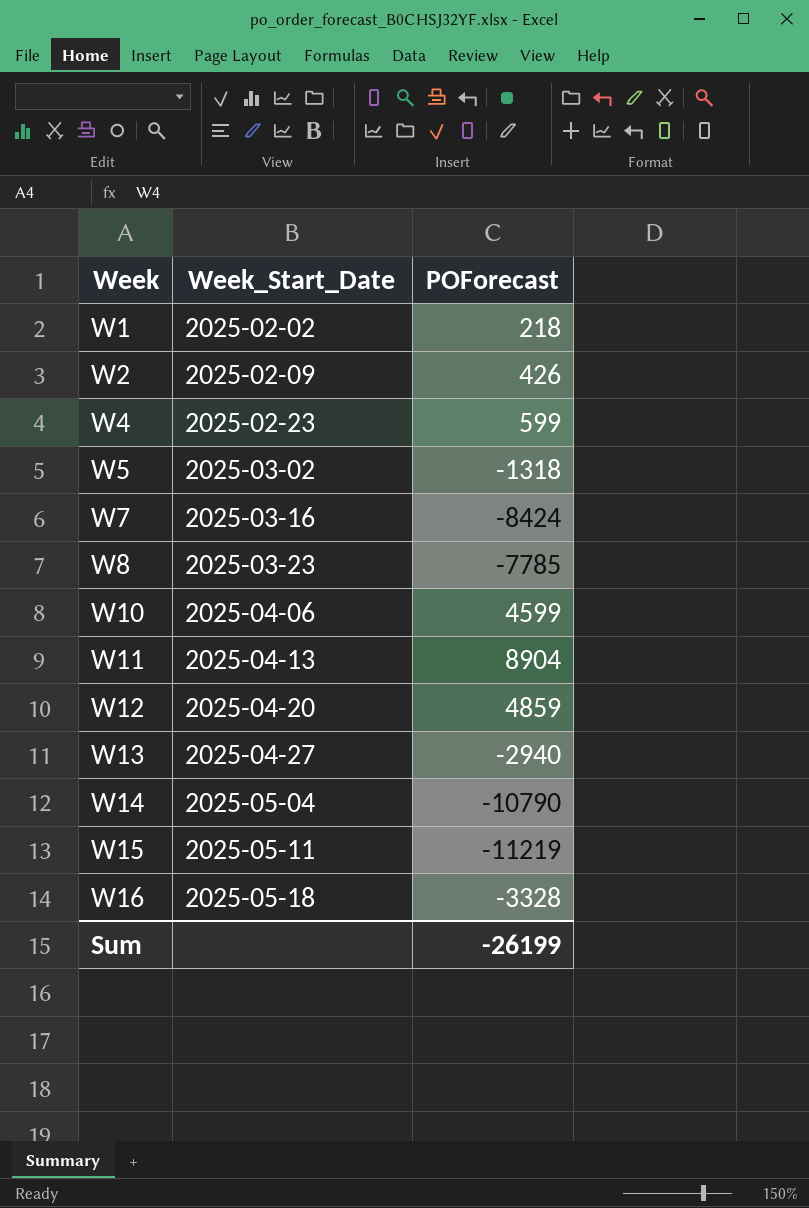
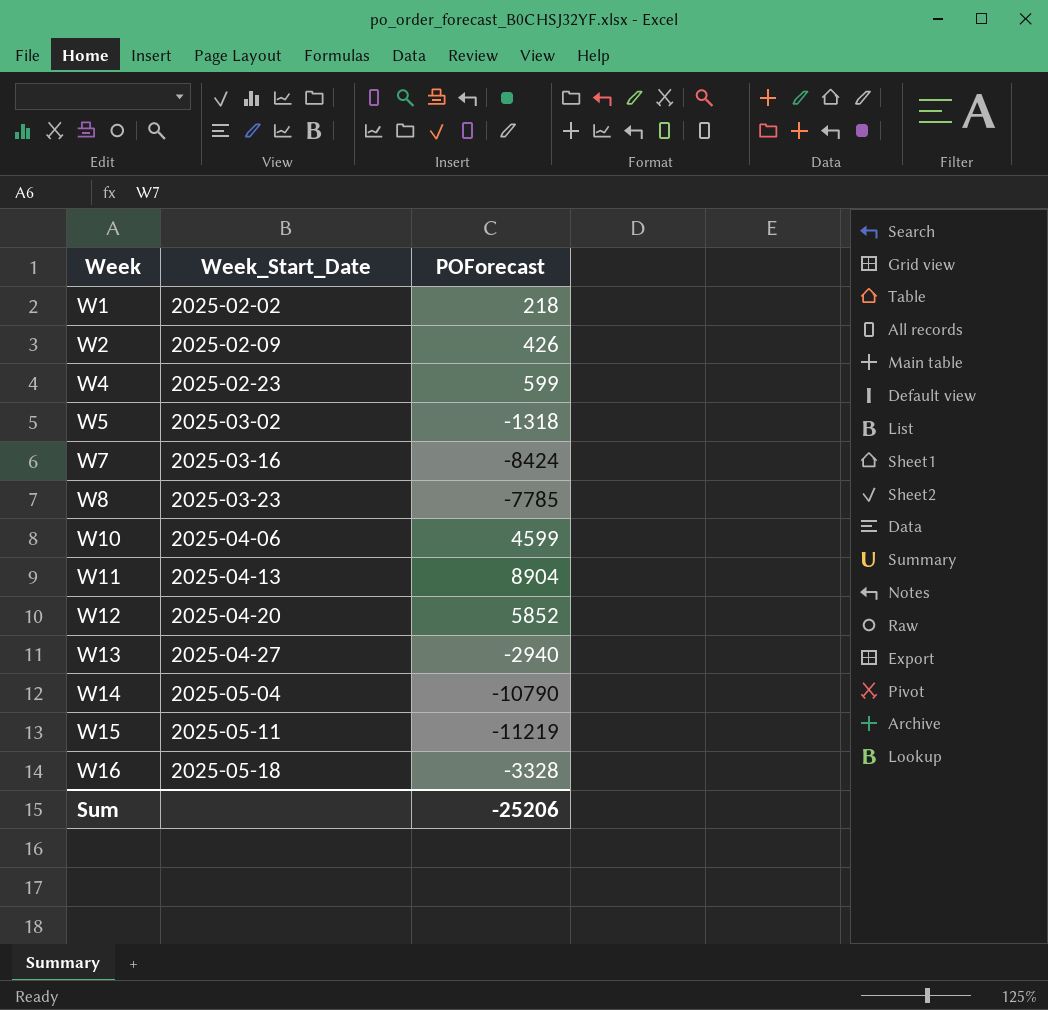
W12 | POForecast: 4859 -> 5852
Sum | POForecast: -26199 -> -25206

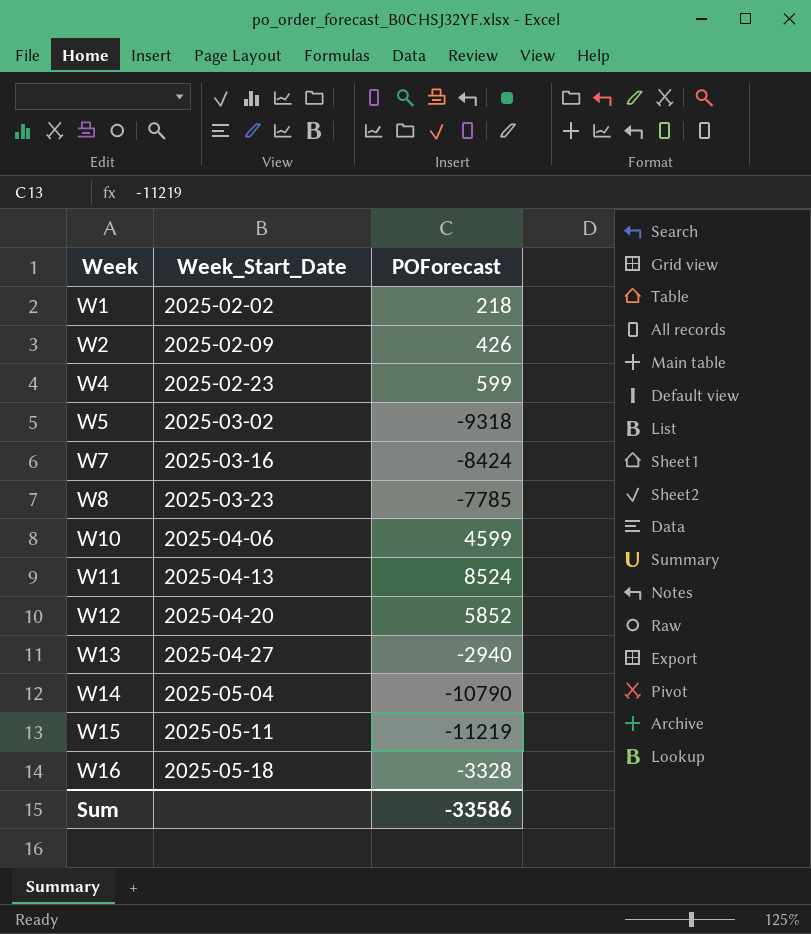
W5 | POForecast: -1318 -> -9318
W11 | POForecast: 8904 -> 8524
Sum | POForecast: -25206 -> -33586

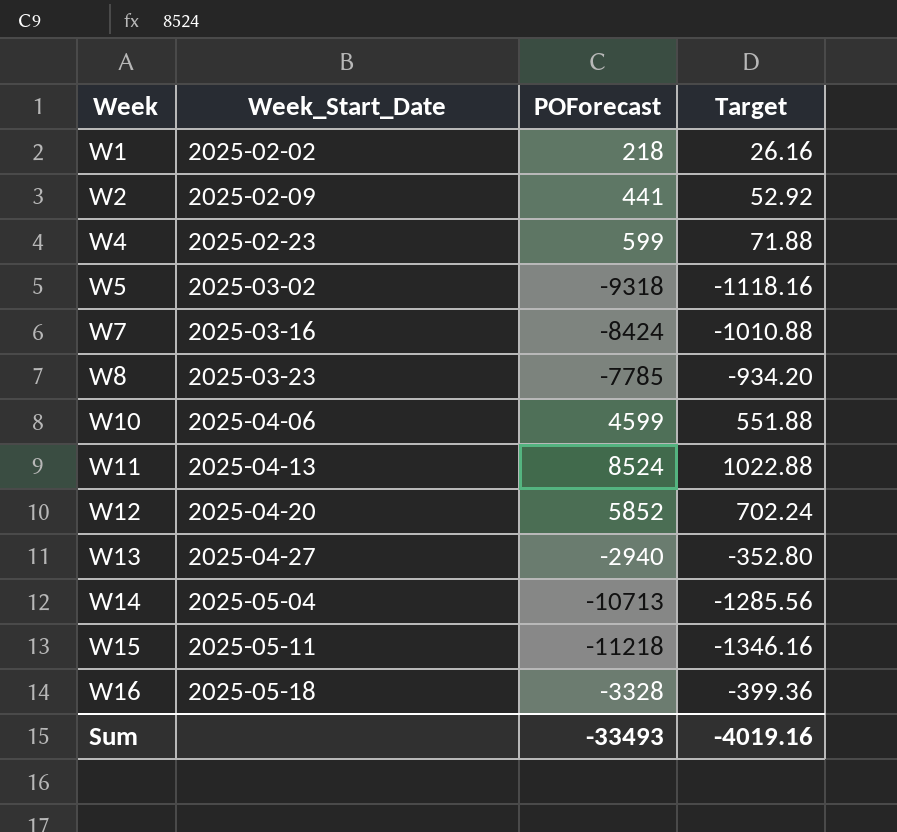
column Target | formula: none -> [POForecast] * 0.12
W2 | POForecast: 426 -> 441
W14 | POForecast: -10790 -> -10713
W15 | POForecast: -11219 -> -11218
Sum | POForecast: -33586 -> -33493

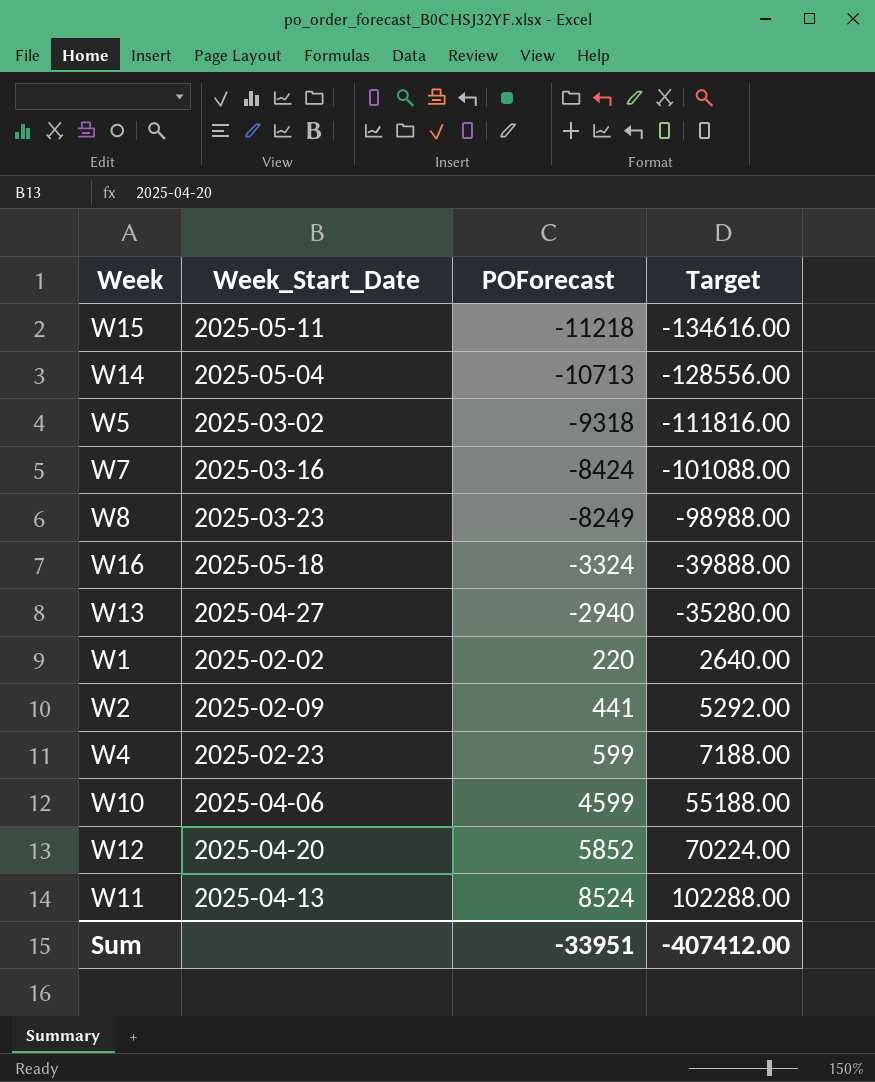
row order: Week ascending -> POForecast ascending
column Target | formula: [POForecast] * 0.12 -> [POForecast] * 12
W8 | POForecast: -7785 -> -8249
W16 | POForecast: -3328 -> -3324
W1 | POForecast: 218 -> 220
Sum | POForecast: -33493 -> -33951
Sum | Target: -4019.16 -> -407412.00

